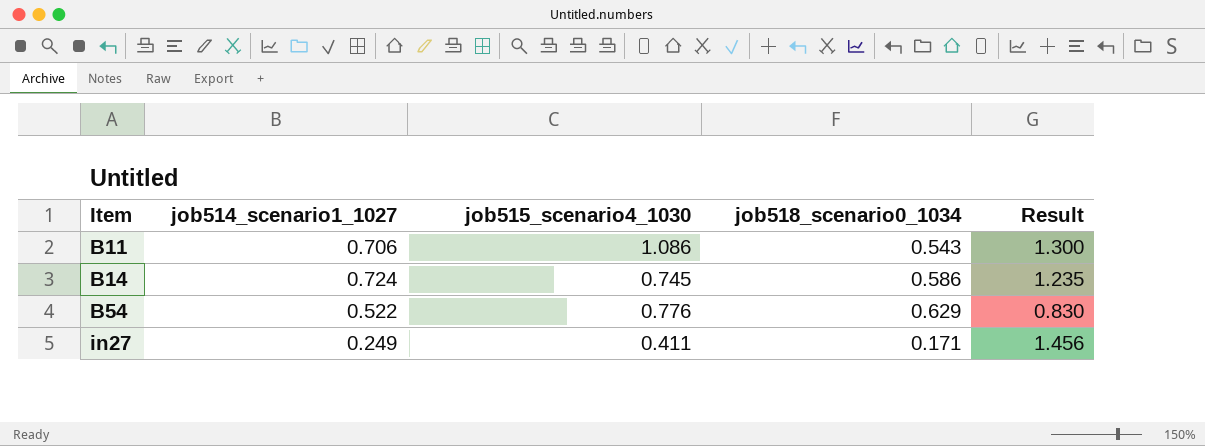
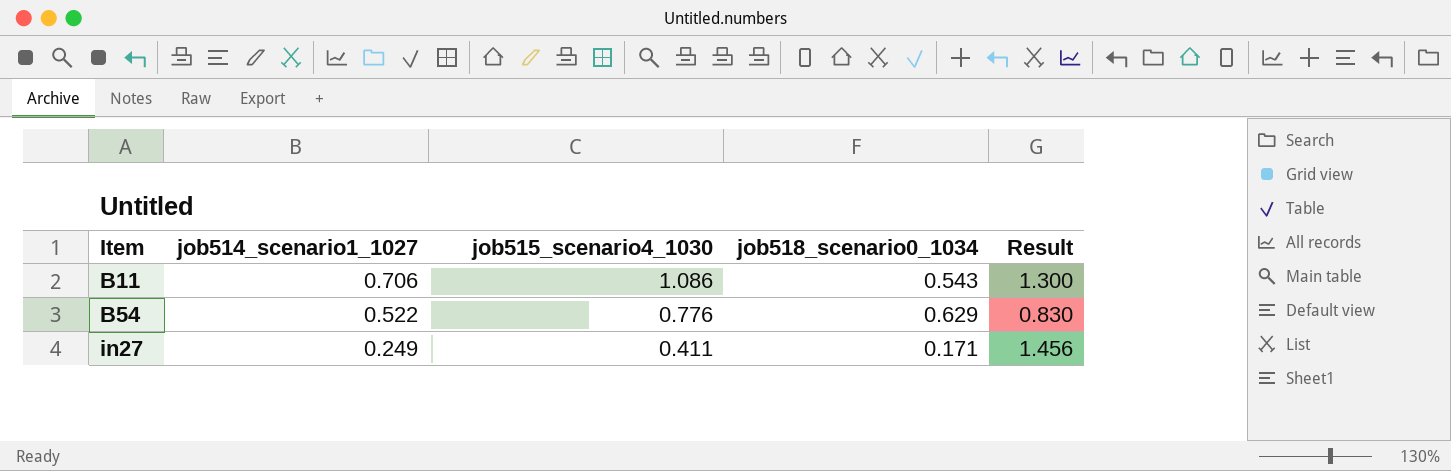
row B14: 0.724 | 0.745 | 0.586 | 1.235 -> none

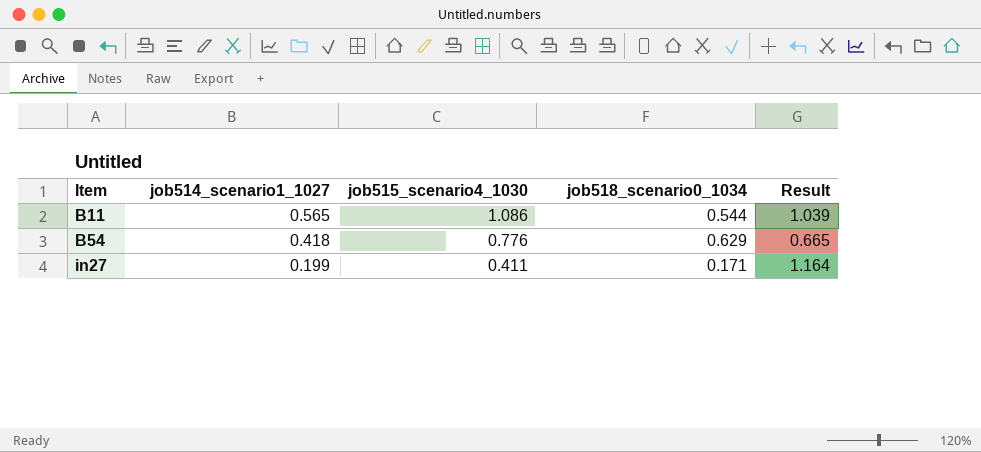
B11 | job514_scenario1_1027: 0.706 -> 0.565
B11 | job518_scenario0_1034: 0.543 -> 0.544
B11 | Result: 1.300 -> 1.039
B54 | job514_scenario1_1027: 0.522 -> 0.418
B54 | Result: 0.830 -> 0.665
in27 | job514_scenario1_1027: 0.249 -> 0.199
in27 | Result: 1.456 -> 1.164

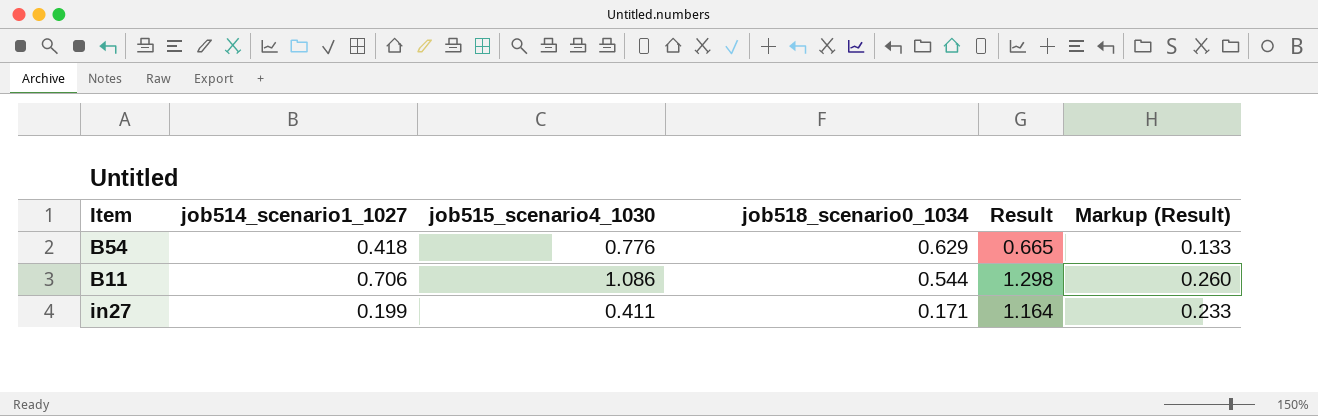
row order: Item ascending -> job518_scenario0_1034 descending
column Markup (Result) | formula: none -> [Result] * 0.2
B11 | job514_scenario1_1027: 0.565 -> 0.706
B11 | Result: 1.039 -> 1.298

